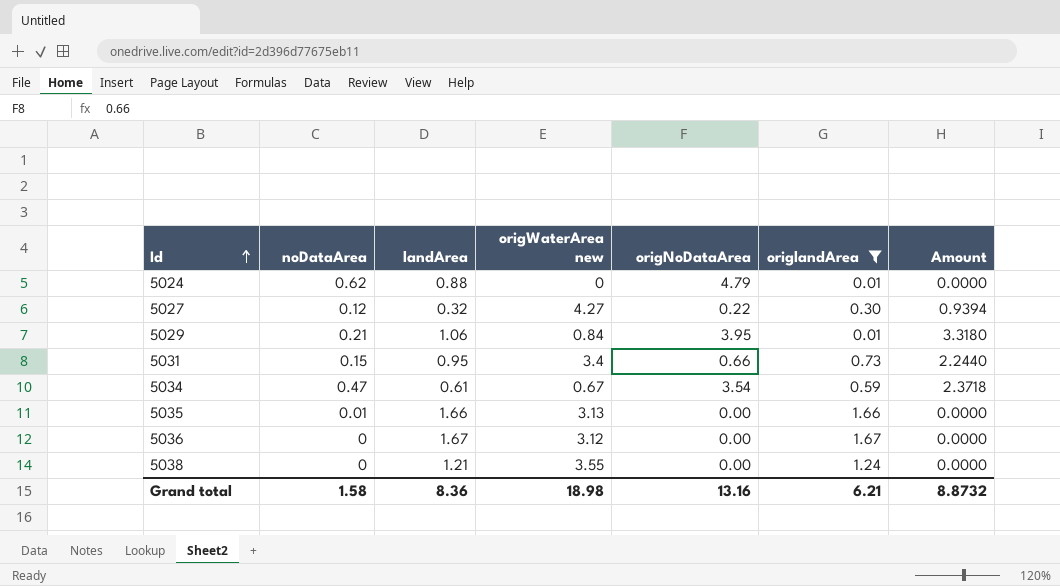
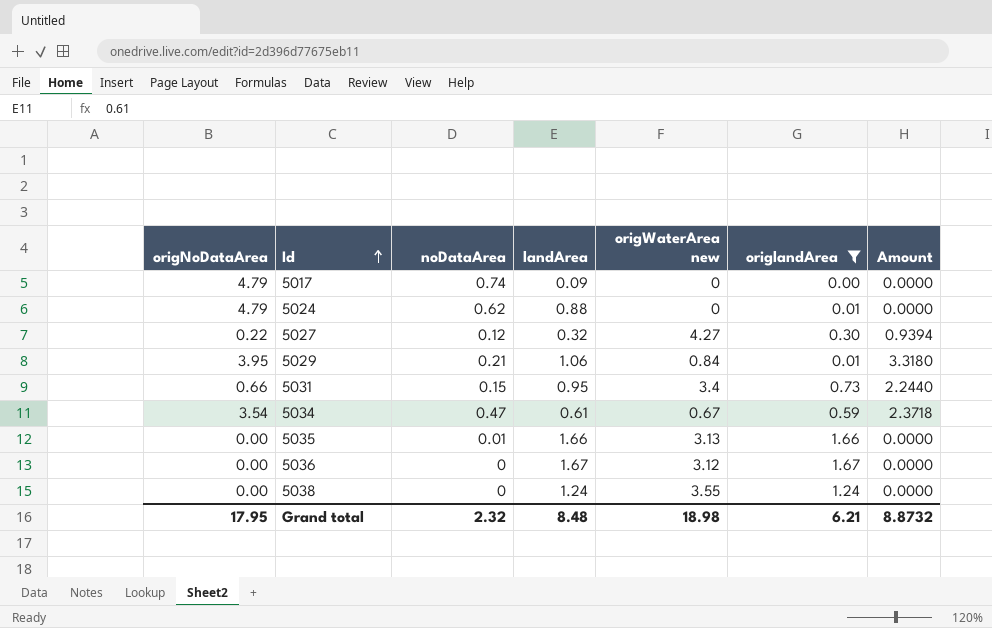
column origNoDataArea | position: 5 -> 1
row 5017: none -> 4.79 | 0.74 | 0.09 | 0 | 0.00 | 0.0000
5038 | landArea: 1.21 -> 1.24
Grand total | origNoDataArea: 13.16 -> 17.95
Grand total | noDataArea: 1.58 -> 2.32
Grand total | landArea: 8.36 -> 8.48

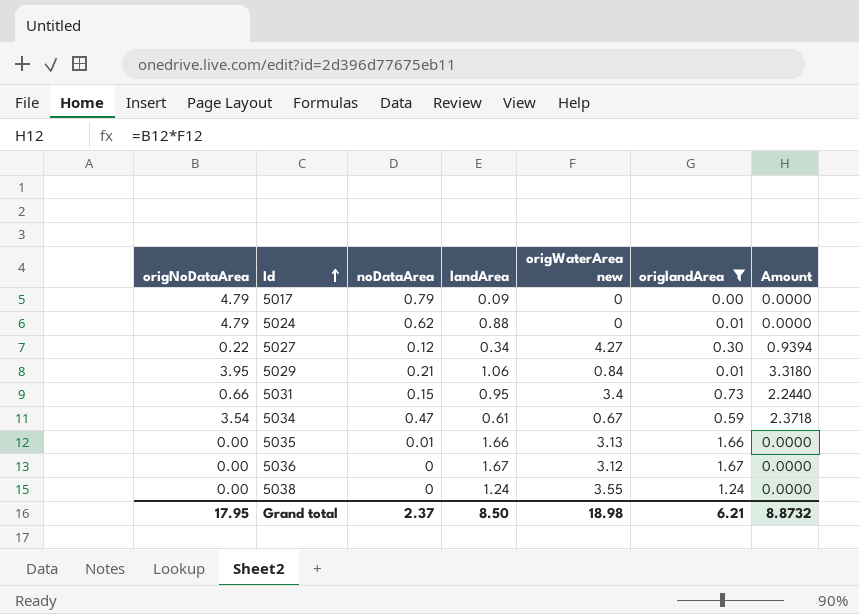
5017 | noDataArea: 0.74 -> 0.79
5027 | landArea: 0.32 -> 0.34
Grand total | noDataArea: 2.32 -> 2.37
Grand total | landArea: 8.48 -> 8.50

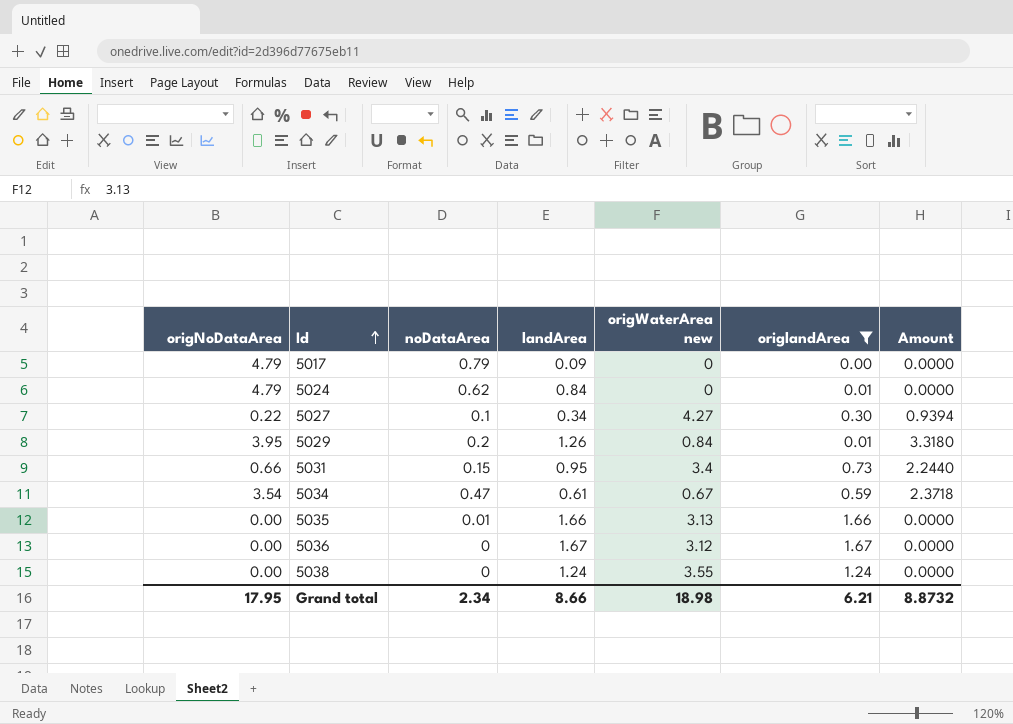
5024 | landArea: 0.88 -> 0.84
5027 | noDataArea: 0.12 -> 0.1
5029 | noDataArea: 0.21 -> 0.2
5029 | landArea: 1.06 -> 1.26
Grand total | noDataArea: 2.37 -> 2.34
Grand total | landArea: 8.50 -> 8.66

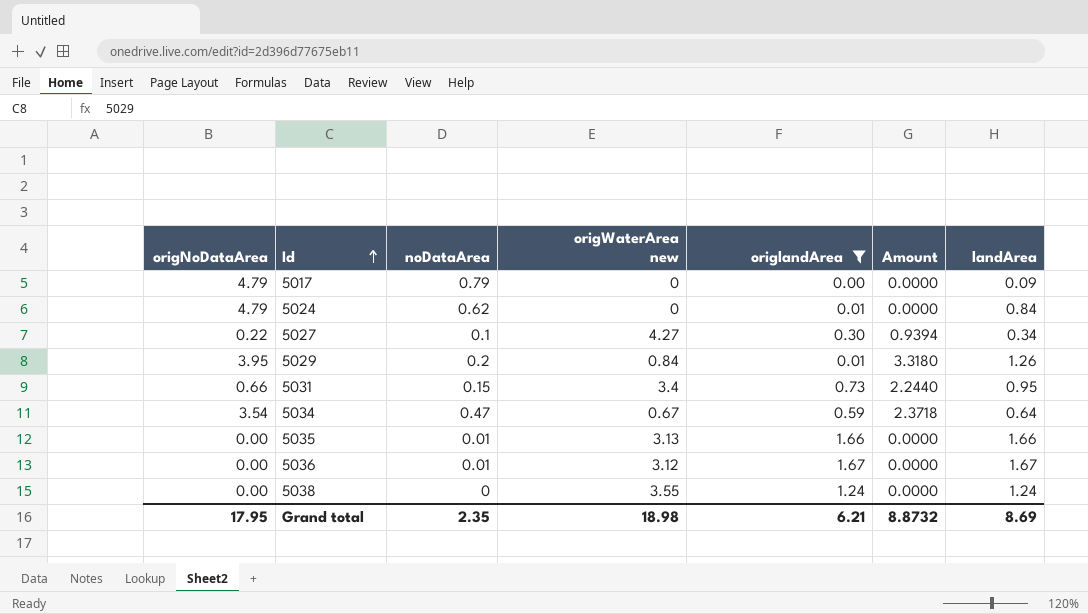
column landArea | position: 4 -> 7
5034 | landArea: 0.61 -> 0.64
5036 | noDataArea: 0 -> 0.01
Grand total | noDataArea: 2.34 -> 2.35
Grand total | landArea: 8.66 -> 8.69

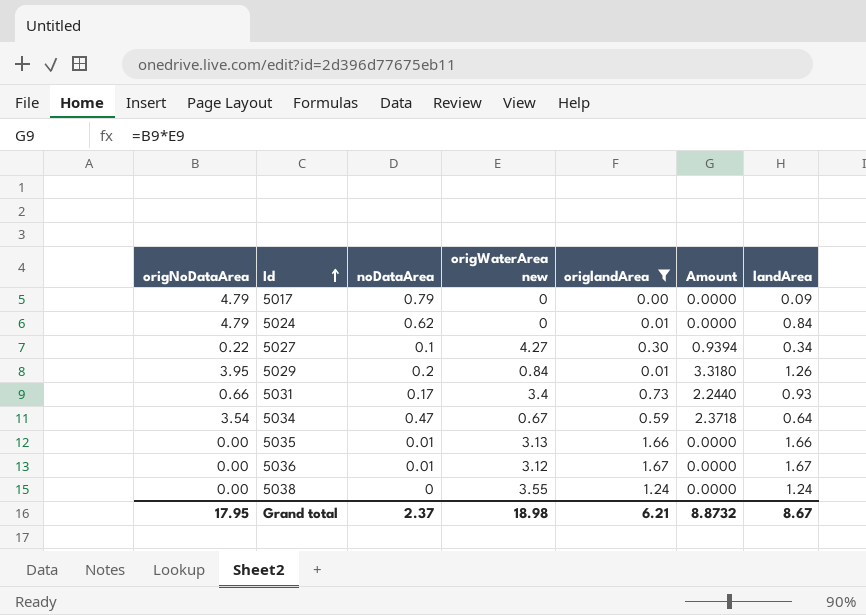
5031 | noDataArea: 0.15 -> 0.17
5031 | landArea: 0.95 -> 0.93
Grand total | noDataArea: 2.35 -> 2.37
Grand total | landArea: 8.69 -> 8.67

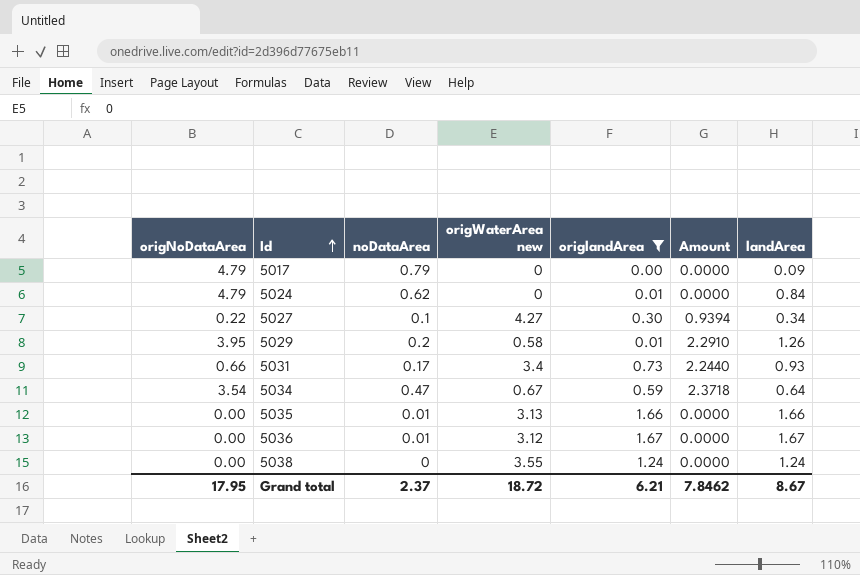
5029 | origWaterArea new: 0.84 -> 0.58
5029 | Amount: 3.3180 -> 2.2910
Grand total | origWaterArea new: 18.98 -> 18.72
Grand total | Amount: 8.8732 -> 7.8462

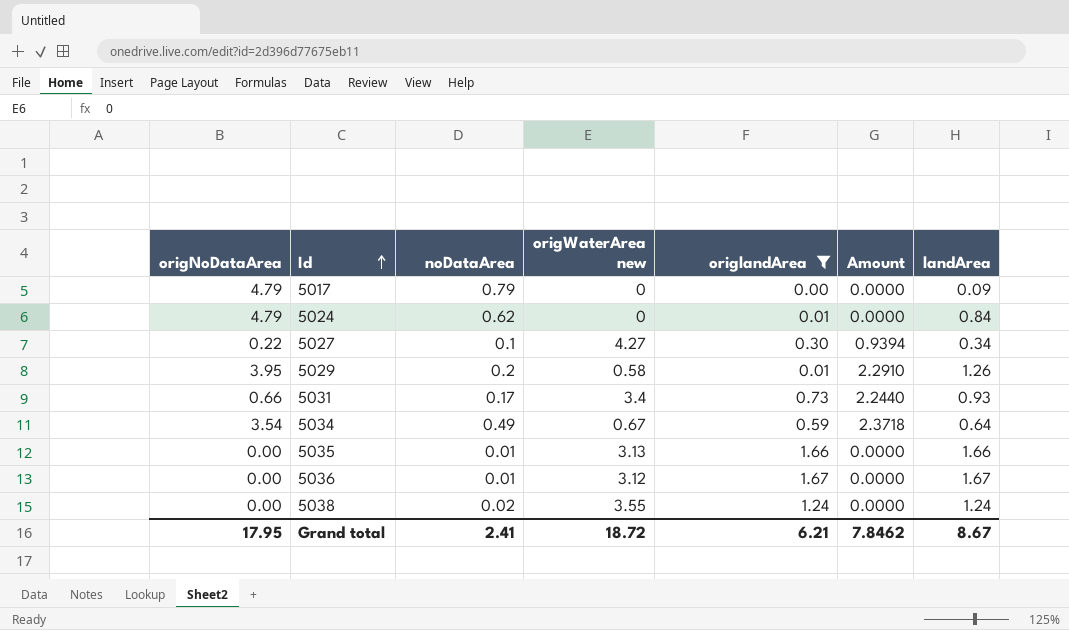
5034 | noDataArea: 0.47 -> 0.49
5038 | noDataArea: 0 -> 0.02
Grand total | noDataArea: 2.37 -> 2.41

